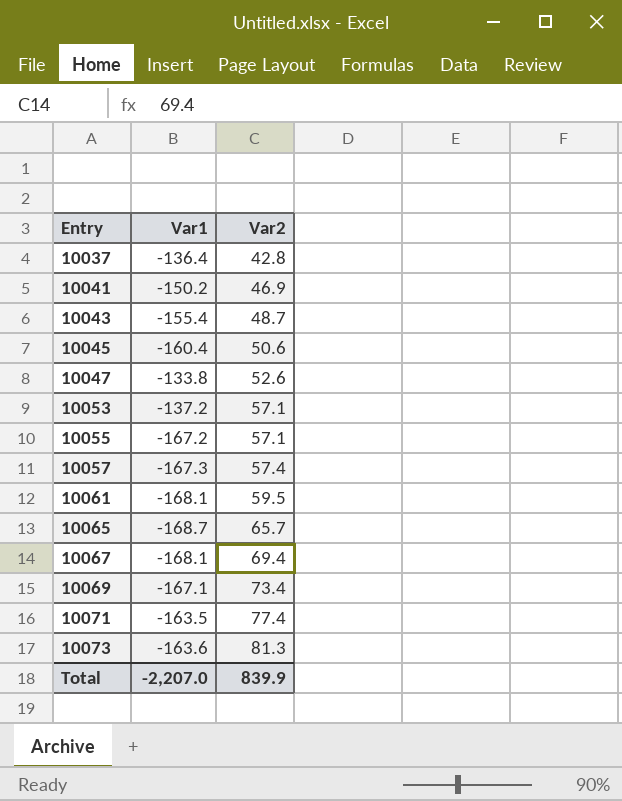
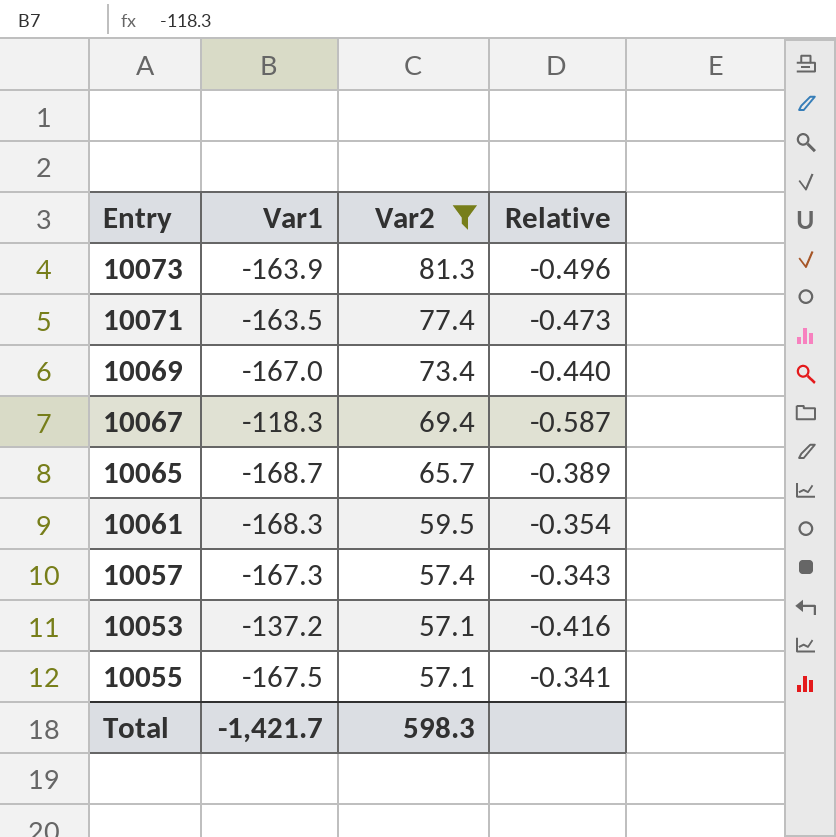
filter: none -> Var2 >= 57.1
row order: Entry ascending -> Var2 descending
column Relative | formula: none -> [Var2] / [Var1]
10073 | Var1: -163.6 -> -163.9
10069 | Var1: -167.1 -> -167.0
10067 | Var1: -168.1 -> -118.3
10061 | Var1: -168.1 -> -168.3
10055 | Var1: -167.2 -> -167.5
Total | Var1: -2,207.0 -> -1,421.7
Total | Var2: 839.9 -> 598.3

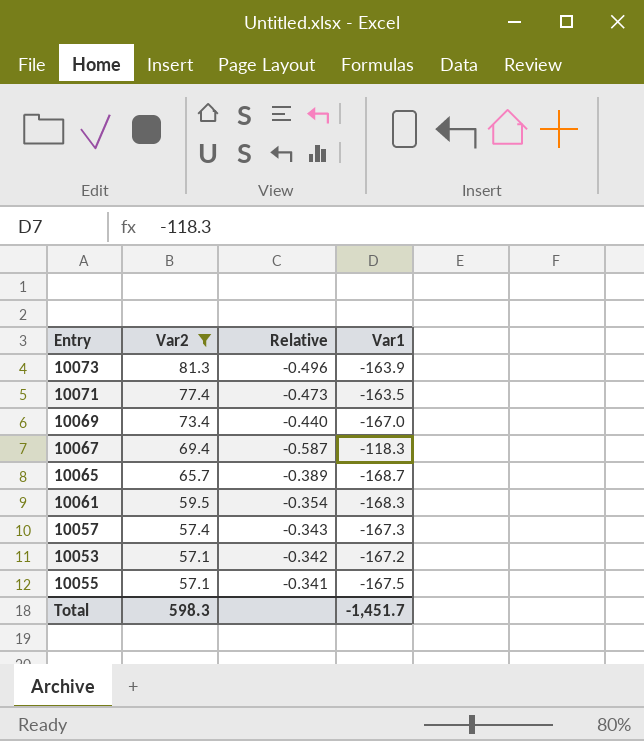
column Var1 | position: 2 -> 4
10053 | Relative: -0.416 -> -0.342
10053 | Var1: -137.2 -> -167.2
Total | Var1: -1,421.7 -> -1,451.7

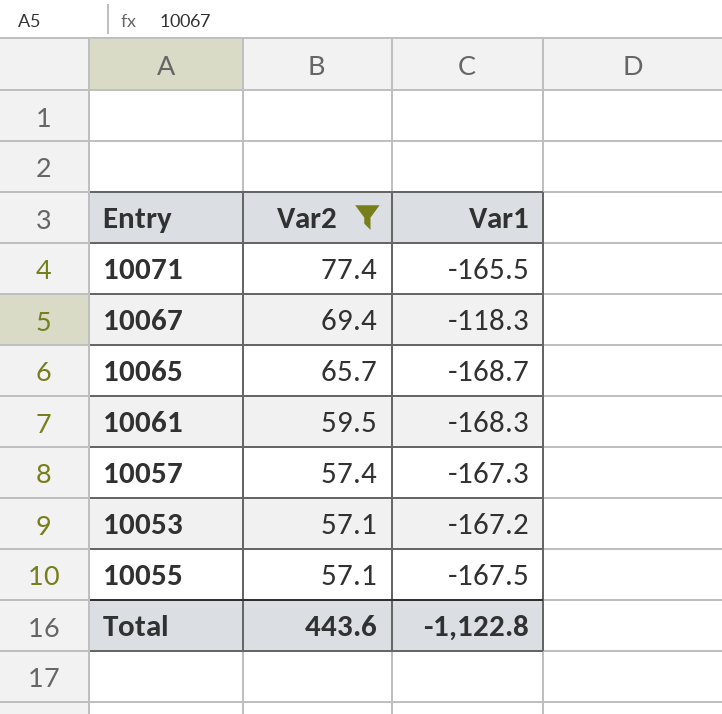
column Relative | formula: [Var2] / [Var1] -> none
row 10073: 81.3 | -0.496 | -163.9 -> none
row 10069: 73.4 | -0.440 | -167.0 -> none
10071 | Var1: -163.5 -> -165.5
Total | Var2: 598.3 -> 443.6
Total | Var1: -1,451.7 -> -1,122.8

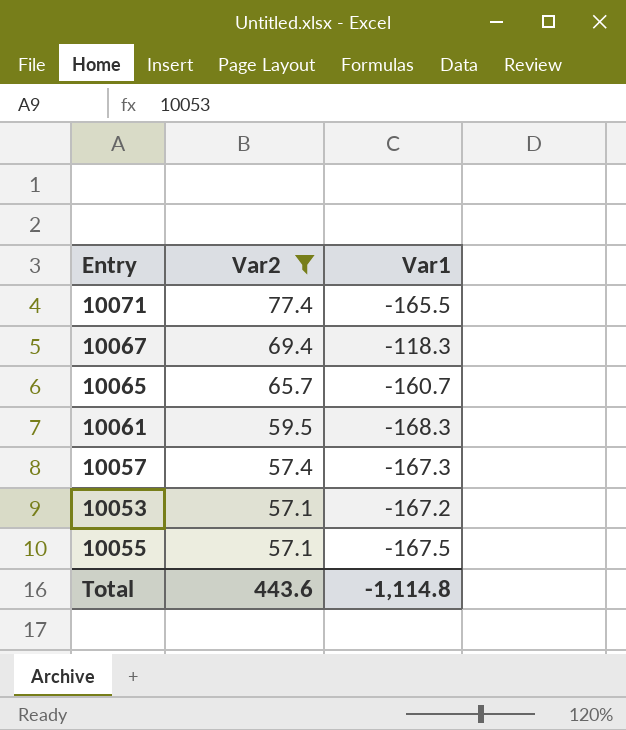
10065 | Var1: -168.7 -> -160.7
Total | Var1: -1,122.8 -> -1,114.8

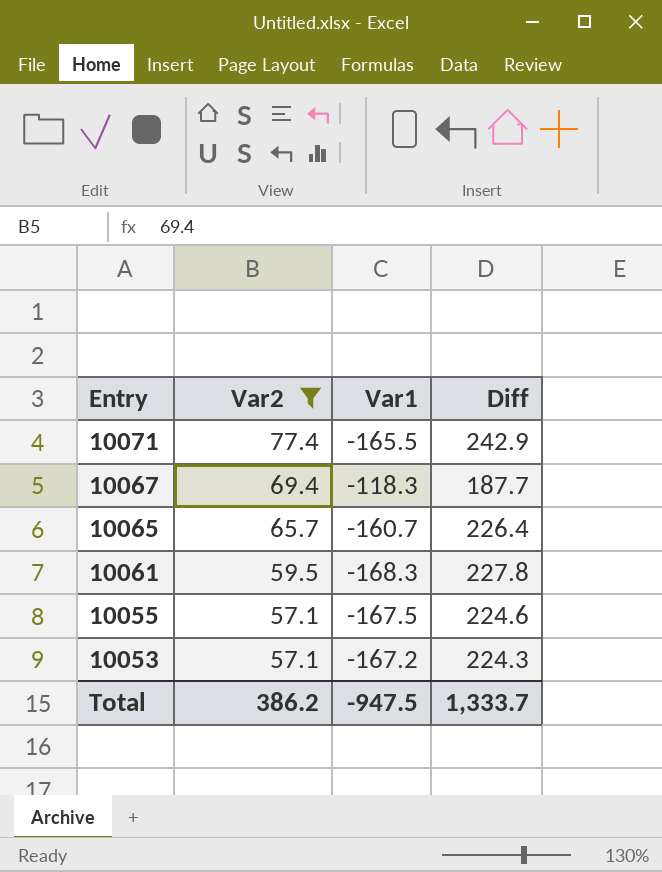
row order: Var2 descending -> Entry descending
column Diff | formula: none -> [Var2] - [Var1]
row 10057: 57.4 | -167.3 -> none
Total | Var2: 443.6 -> 386.2
Total | Var1: -1,114.8 -> -947.5

